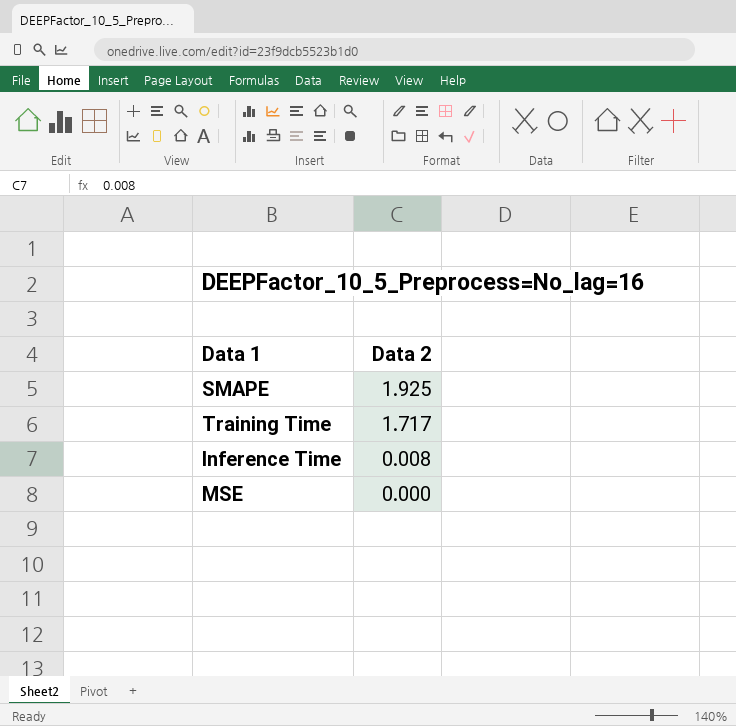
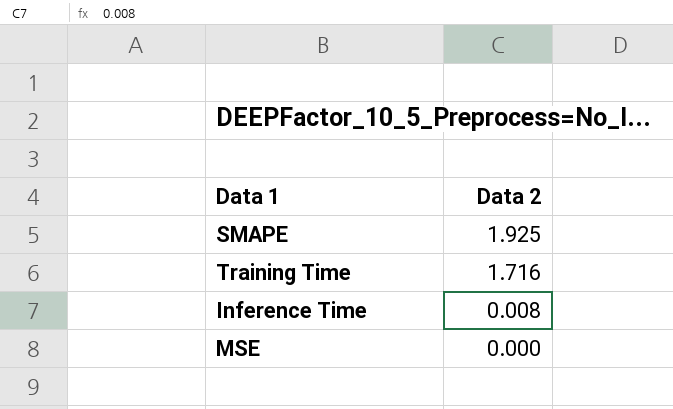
Training Time | Data 2: 1.717 -> 1.716

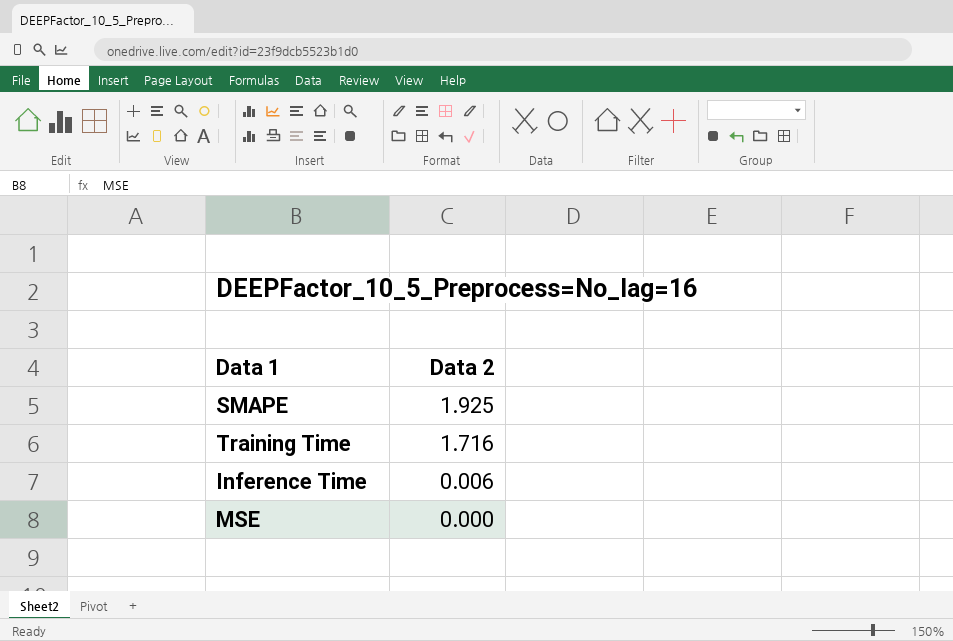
Inference Time | Data 2: 0.008 -> 0.006

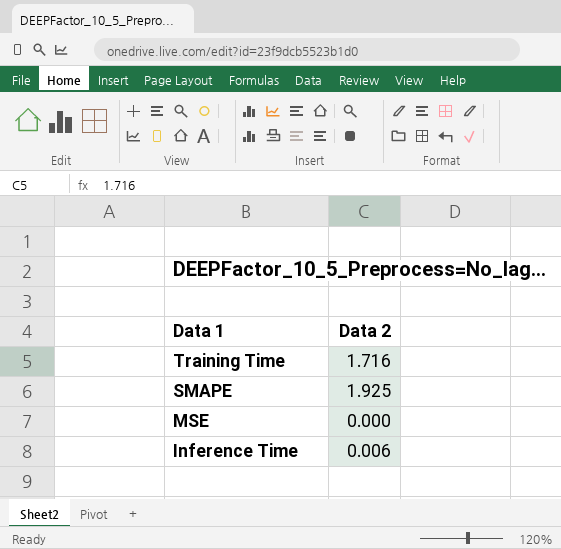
row order: Data 2 descending -> Data 1 descending

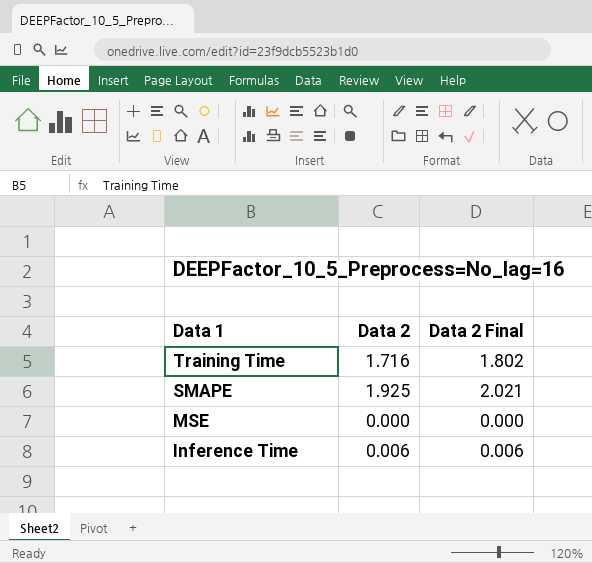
column Data 2 Final | formula: none -> [Data 2] * 1.05

